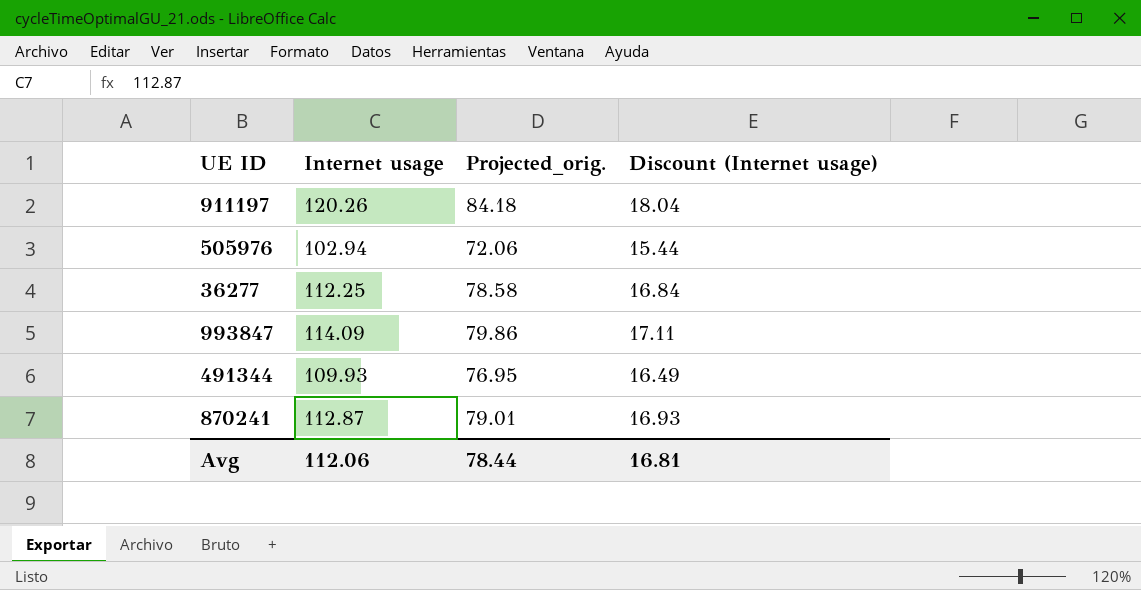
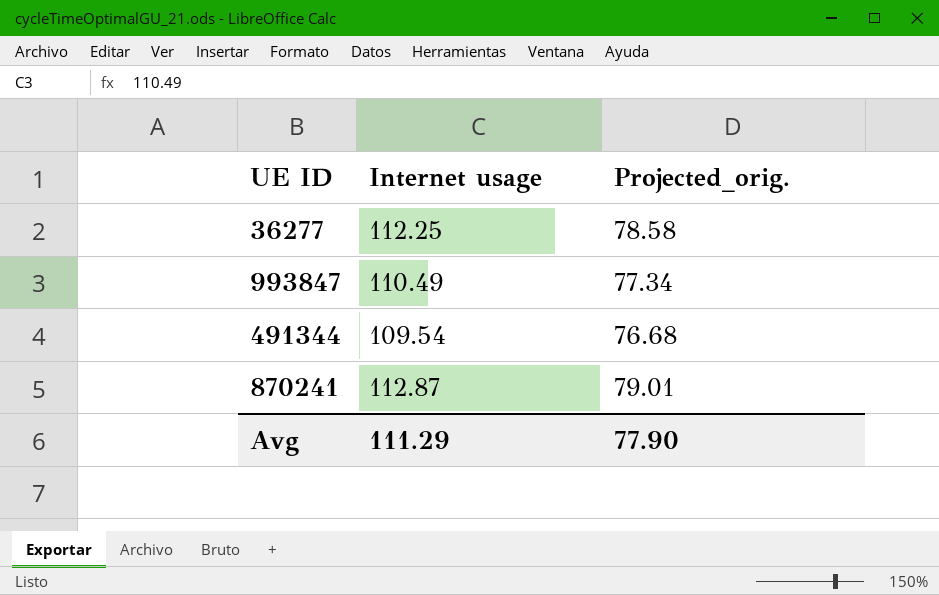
column Discount (Internet usage) | formula: [Internet usage] * 0.15 -> none
row 911197: 120.26 | 84.18 | 18.04 -> none
row 505976: 102.94 | 72.06 | 15.44 -> none
993847 | Internet usage: 114.09 -> 110.49
993847 | Projected_orig.: 79.86 -> 77.34
491344 | Internet usage: 109.93 -> 109.54
491344 | Projected_orig.: 76.95 -> 76.68
Avg | Internet usage: 112.06 -> 111.29
Avg | Projected_orig.: 78.44 -> 77.90

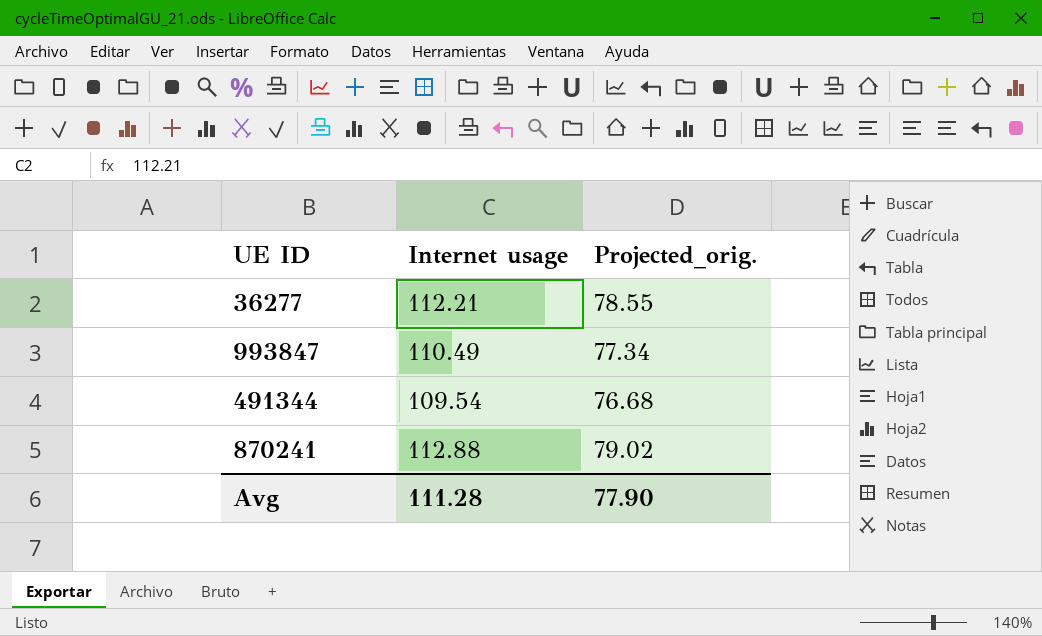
36277 | Internet usage: 112.25 -> 112.21
36277 | Projected_orig.: 78.58 -> 78.55
870241 | Internet usage: 112.87 -> 112.88
870241 | Projected_orig.: 79.01 -> 79.02
Avg | Internet usage: 111.29 -> 111.28

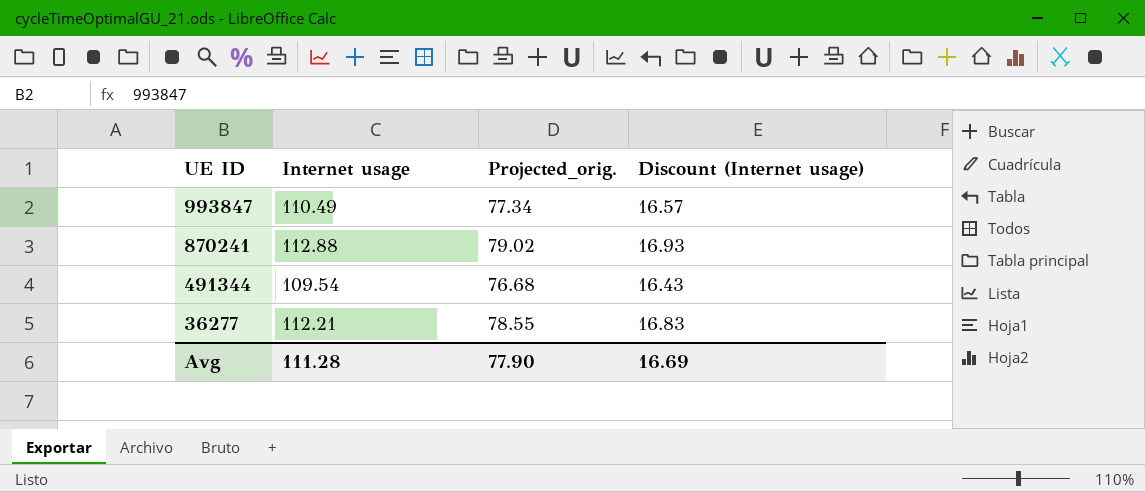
row order: none -> UE ID descending
column Discount (Internet usage) | formula: none -> [Internet usage] * 0.15

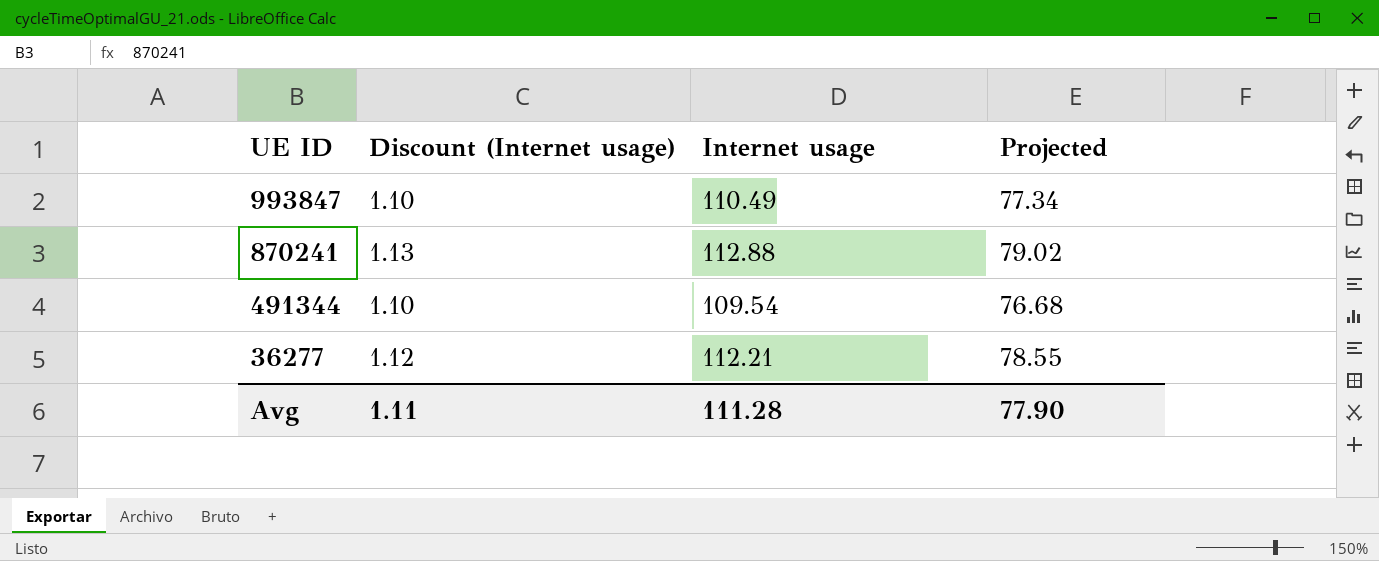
column Discount (Internet usage) | formula: [Internet usage] * 0.15 -> [Internet usage] * 0.01
column Discount (Internet usage) | position: 4 -> 2
column name: Projected_orig. -> Projected
Avg | Discount (Internet usage): 16.69 -> 1.11

